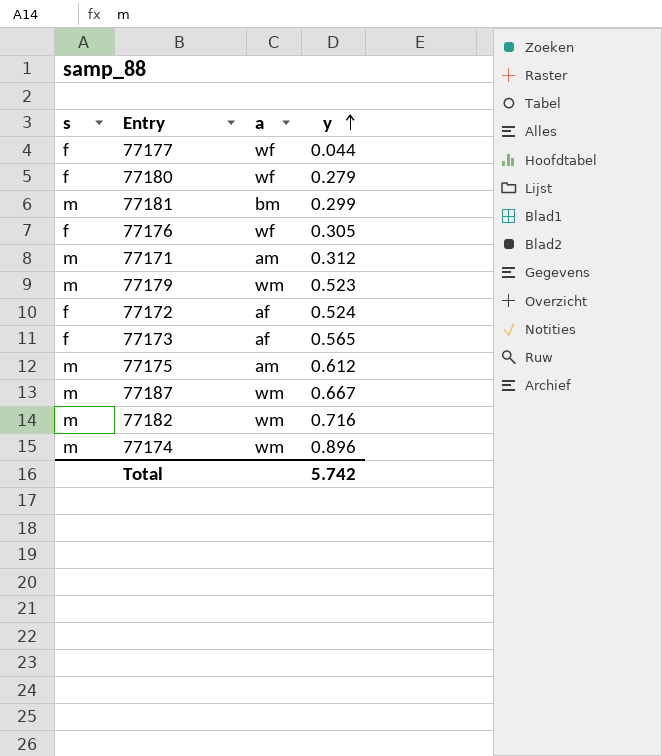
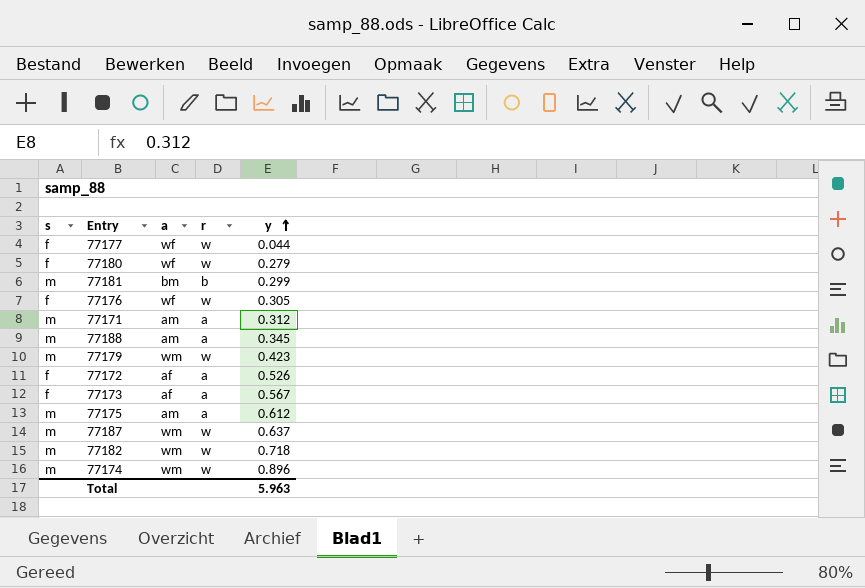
column r | position: none -> 4
row 77188: none -> m | am | a | 0.345
77179 | y: 0.523 -> 0.423
77172 | y: 0.524 -> 0.526
77173 | y: 0.565 -> 0.567
77187 | y: 0.667 -> 0.637
77182 | y: 0.716 -> 0.718
Total | y: 5.742 -> 5.963

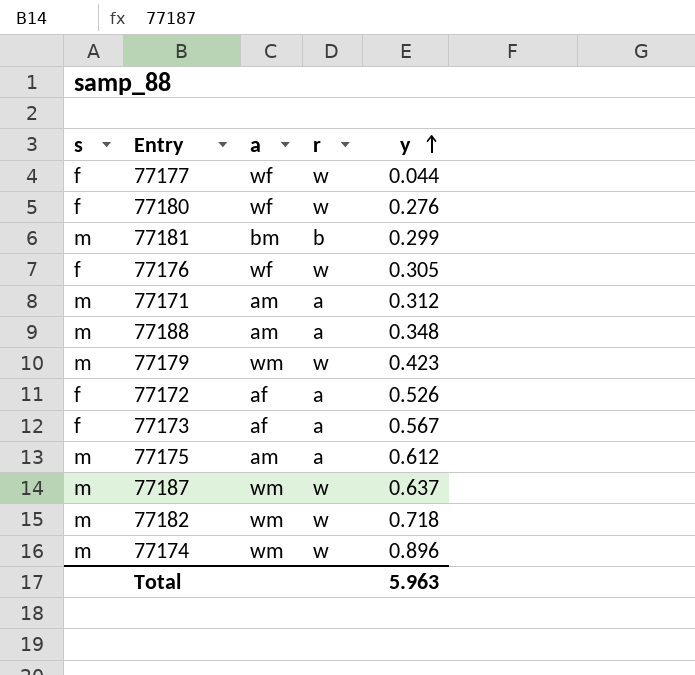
77180 | y: 0.279 -> 0.276
77188 | y: 0.345 -> 0.348

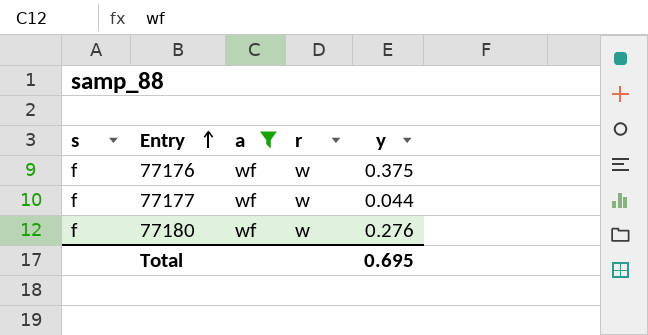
filter: none -> a = wf
row order: y ascending -> Entry ascending
77176 | y: 0.305 -> 0.375
Total | y: 5.963 -> 0.695

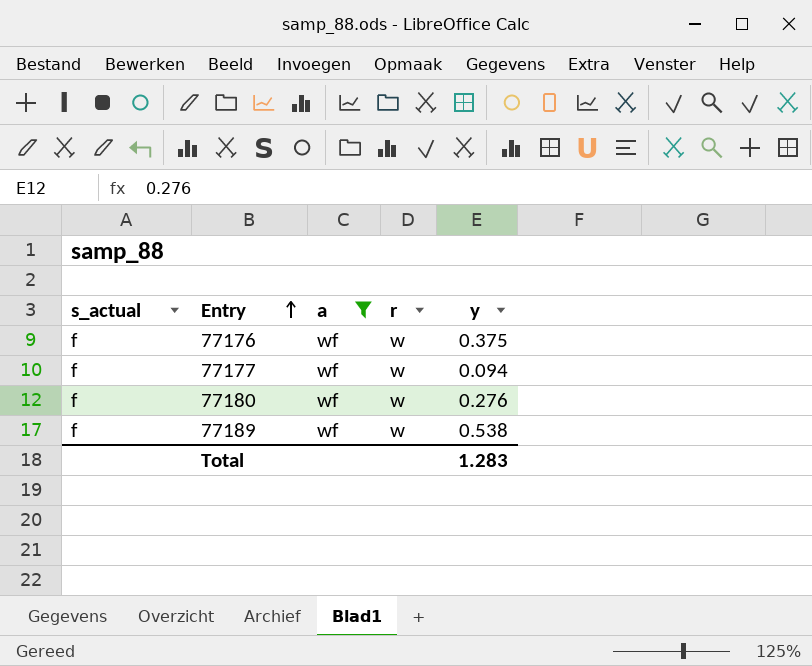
column name: s -> s_actual
77177 | y: 0.044 -> 0.094
row 77189: none -> f | wf | w | 0.538
Total | y: 0.695 -> 1.283

